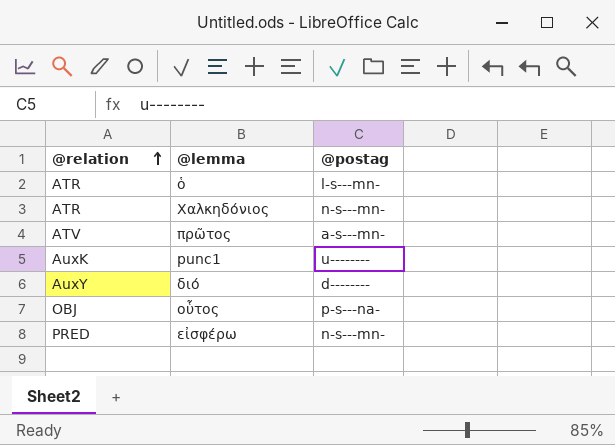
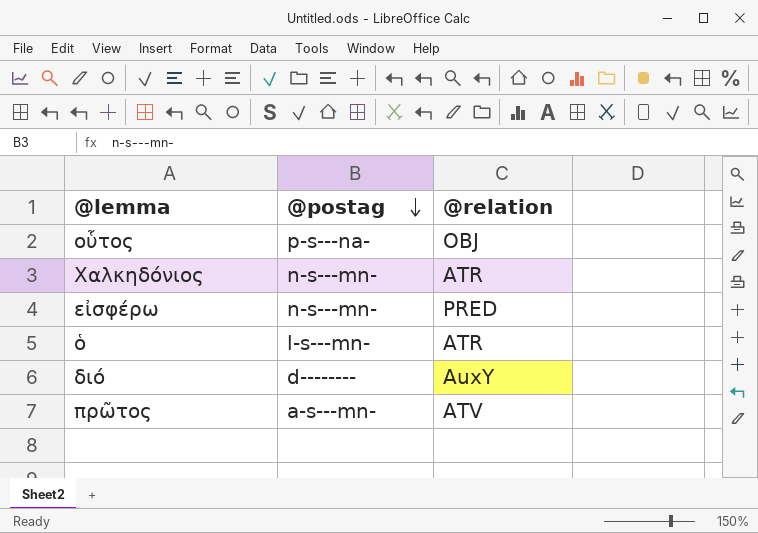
row order: @relation ascending -> @postag descending
column @relation | position: 1 -> 3
row punc1: AuxK | u-------- -> none

